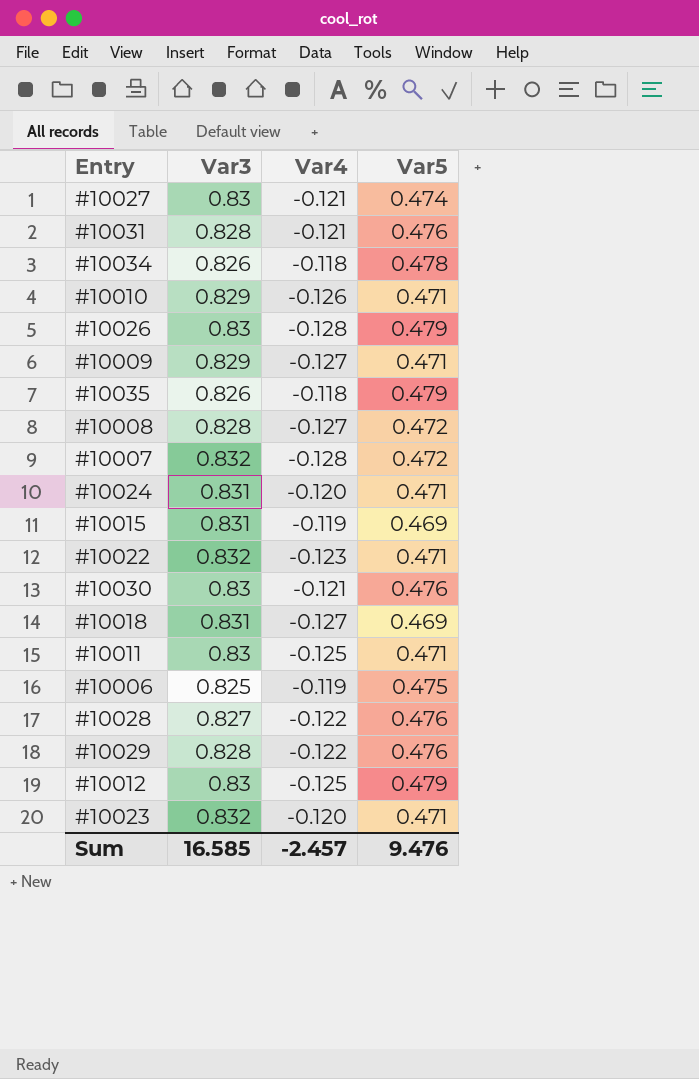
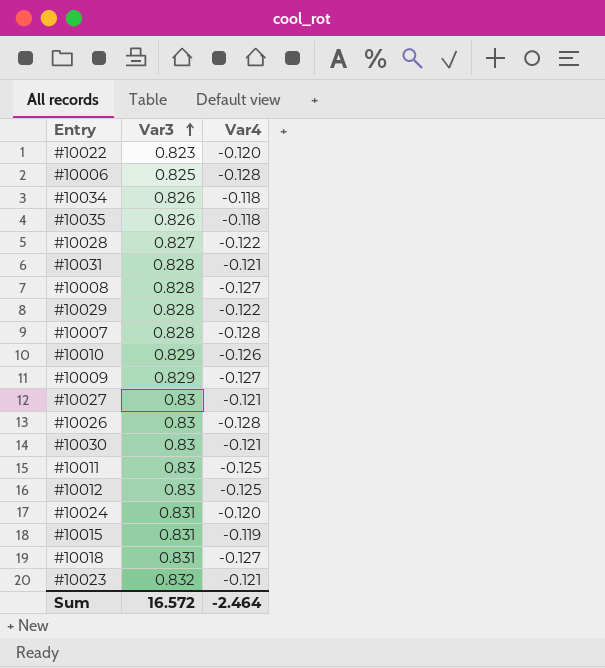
row order: none -> Var3 ascending
column Var5 | position: 4 -> none
#10022 | Var3: 0.832 -> 0.823
#10022 | Var4: -0.123 -> -0.120
#10006 | Var4: -0.119 -> -0.128
#10007 | Var3: 0.832 -> 0.828
#10023 | Var4: -0.120 -> -0.121
Sum | Var3: 16.585 -> 16.572
Sum | Var4: -2.457 -> -2.464

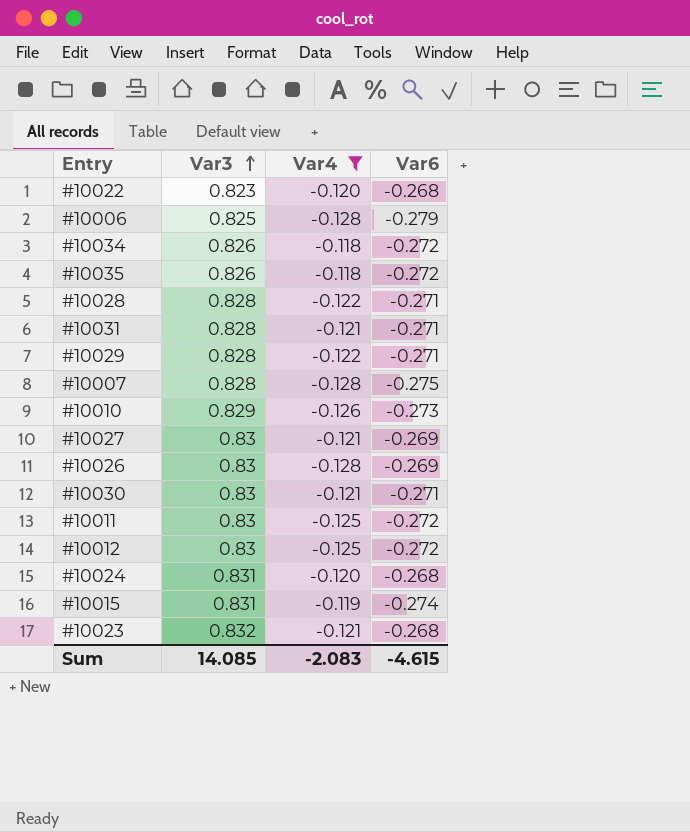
filter: none -> Var4 != -0.127
column Var6 | position: none -> 4
#10028 | Var3: 0.827 -> 0.828
Sum | Var3: 16.572 -> 14.085
Sum | Var4: -2.464 -> -2.083

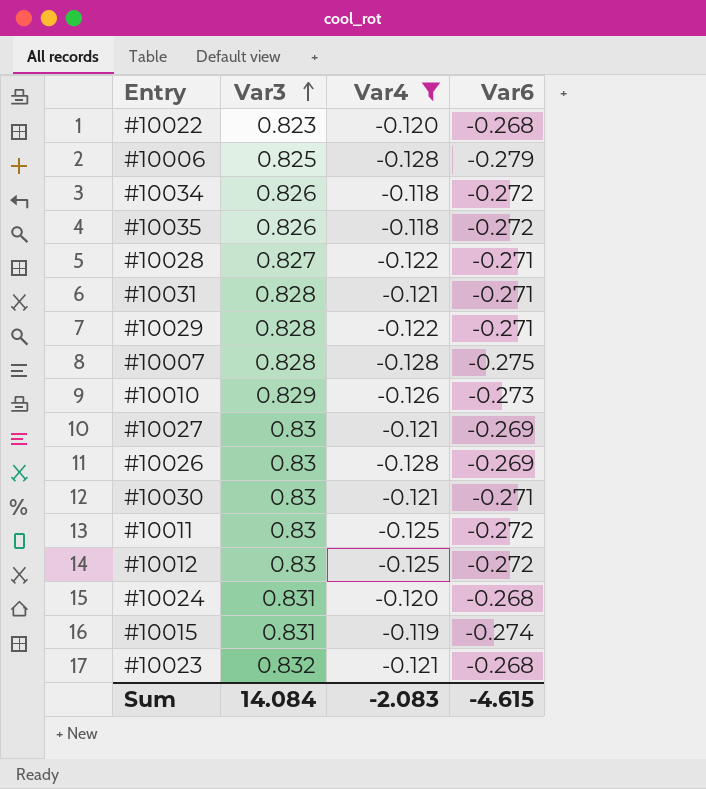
#10028 | Var3: 0.828 -> 0.827
Sum | Var3: 14.085 -> 14.084

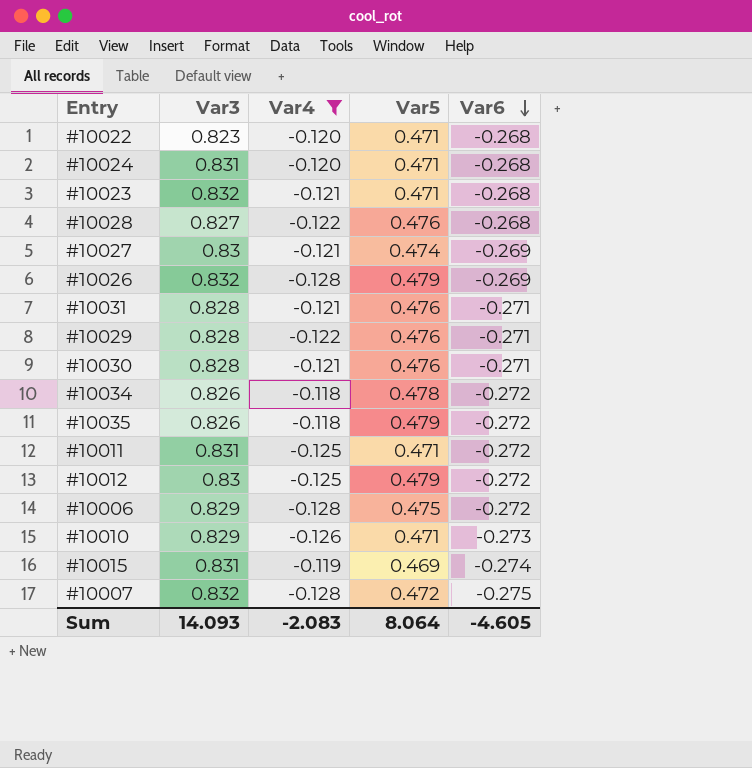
row order: Var3 ascending -> Var6 descending
column Var5 | position: none -> 4
#10028 | Var6: -0.271 -> -0.268
#10026 | Var3: 0.83 -> 0.832
#10030 | Var3: 0.83 -> 0.828
#10011 | Var3: 0.83 -> 0.831
#10006 | Var3: 0.825 -> 0.829
#10006 | Var6: -0.279 -> -0.272
#10007 | Var3: 0.828 -> 0.832
Sum | Var3: 14.084 -> 14.093
Sum | Var6: -4.615 -> -4.605

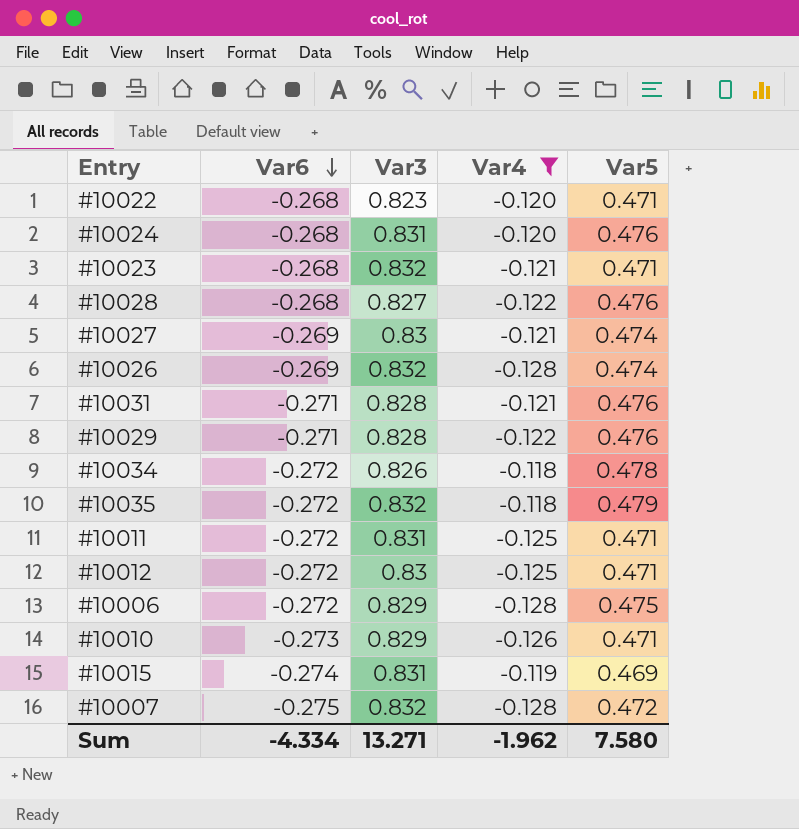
column Var6 | position: 5 -> 2
row #10030: 0.828 | -0.121 | 0.476 | -0.271 -> none
#10024 | Var5: 0.471 -> 0.476
#10026 | Var5: 0.479 -> 0.474
#10035 | Var3: 0.826 -> 0.832
#10012 | Var5: 0.479 -> 0.471
Sum | Var6: -4.605 -> -4.334
Sum | Var3: 14.093 -> 13.271
Sum | Var4: -2.083 -> -1.962
Sum | Var5: 8.064 -> 7.580

